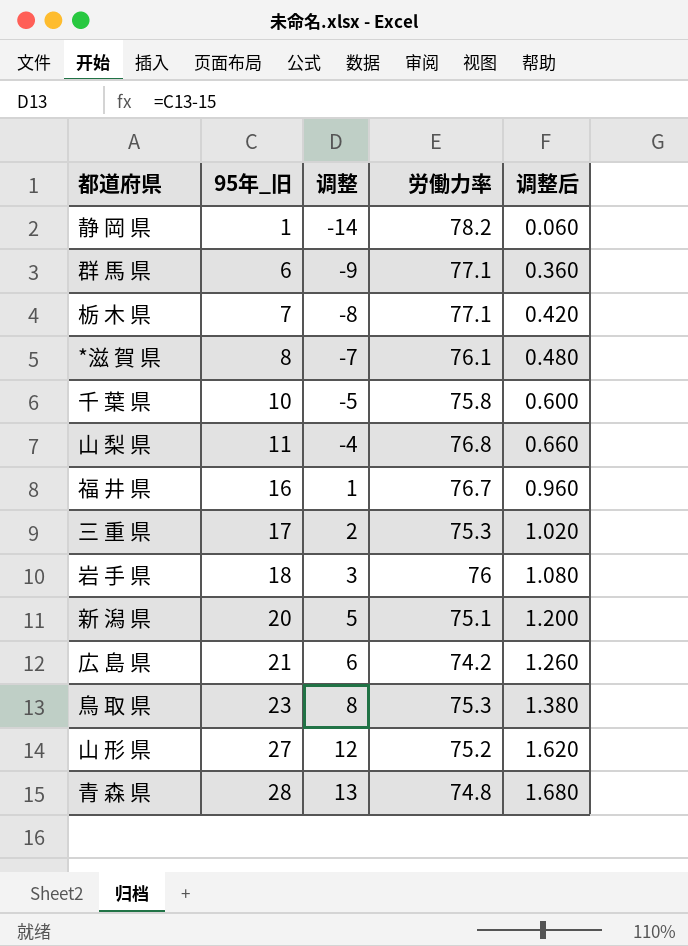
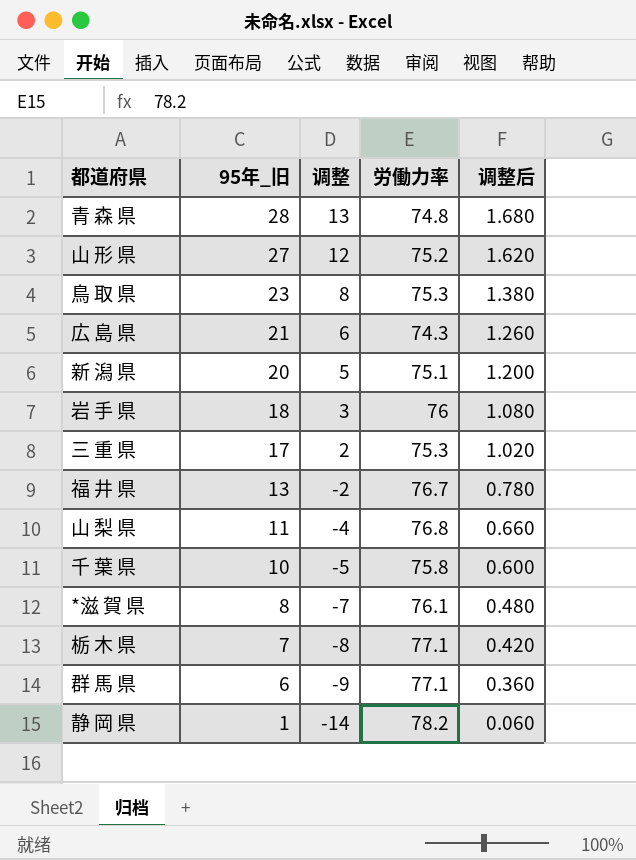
row order: 95年_旧 ascending -> 95年_旧 descending
広 島 県 | 労働力率: 74.2 -> 74.3
福 井 県 | 95年_旧: 16 -> 13
福 井 県 | 调整: 1 -> -2
福 井 県 | 调整后: 0.960 -> 0.780

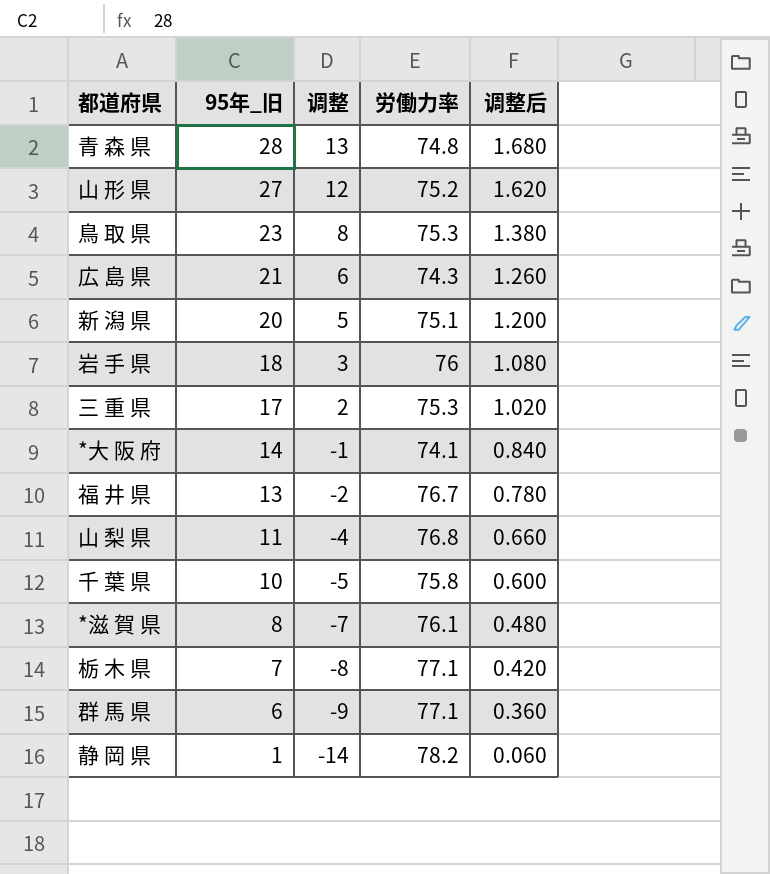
row *大 阪 府: none -> 14 | -1 | 74.1 | 0.840

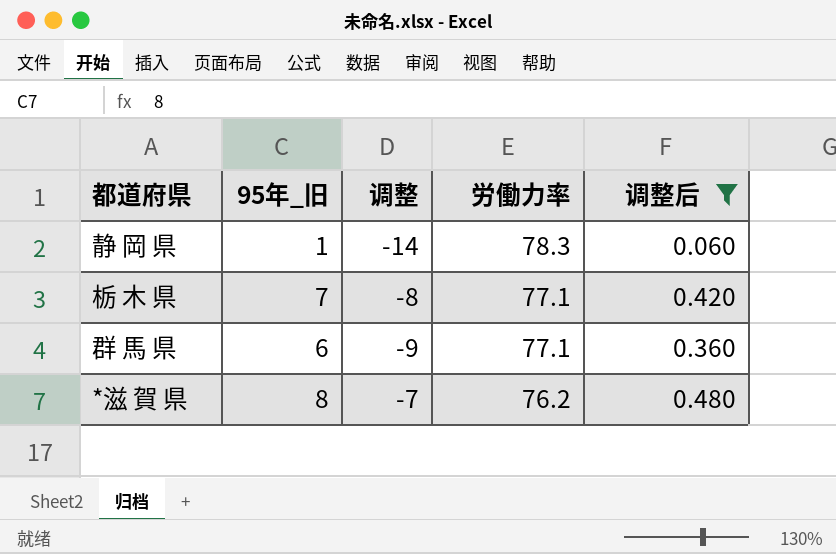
filter: none -> 调整后 <= 0.480
row order: 95年_旧 descending -> 労働力率 descending
静 岡 県 | 労働力率: 78.2 -> 78.3
*滋 賀 県 | 労働力率: 76.1 -> 76.2

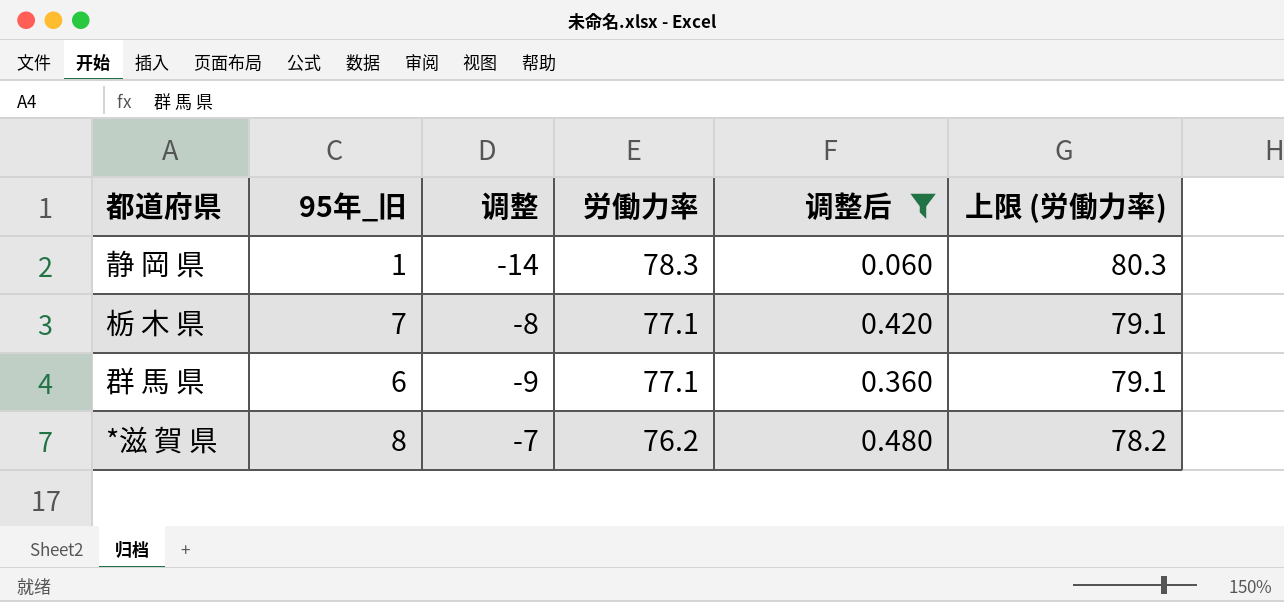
column 上限 (労働力率) | formula: none -> [労働力率] + 2

